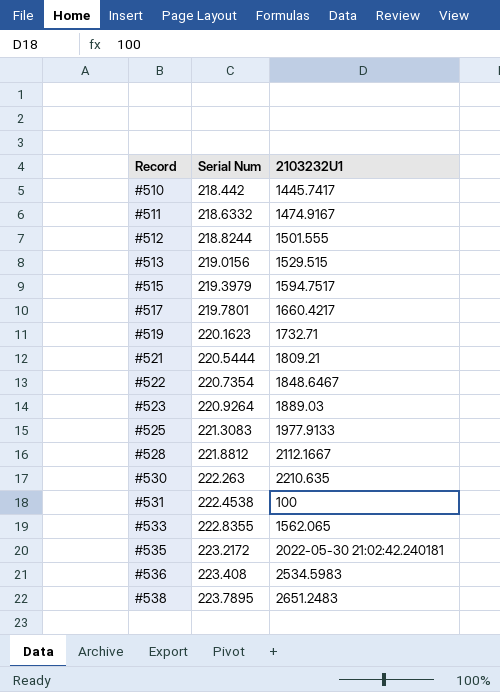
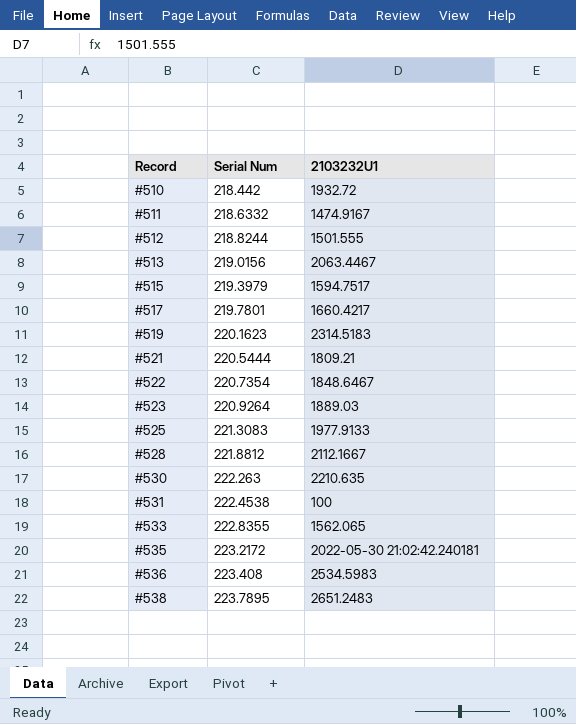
#510 | 2103232U1: 1445.7417 -> 1932.72
#513 | 2103232U1: 1529.515 -> 2063.4467
#519 | 2103232U1: 1732.71 -> 2314.5183

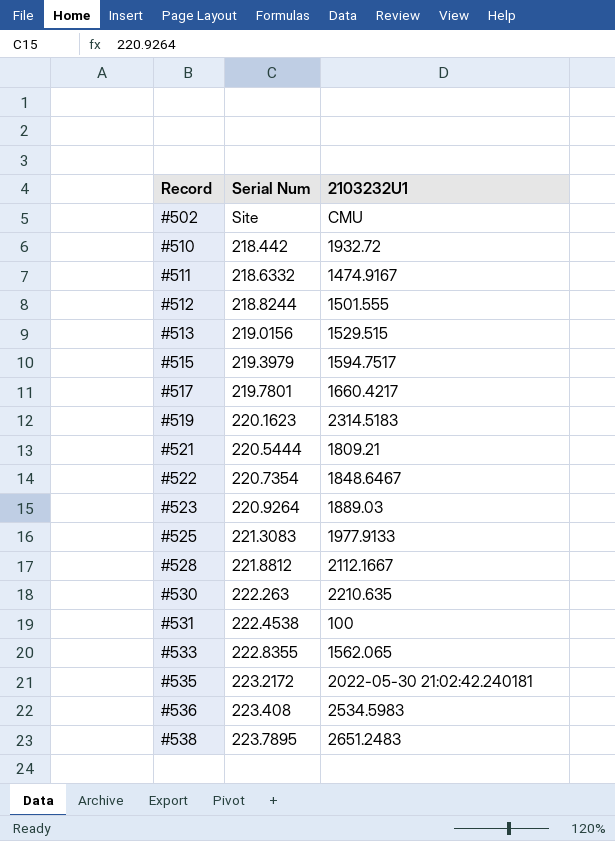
row #502: none -> Site | CMU
#513 | 2103232U1: 2063.4467 -> 1529.515

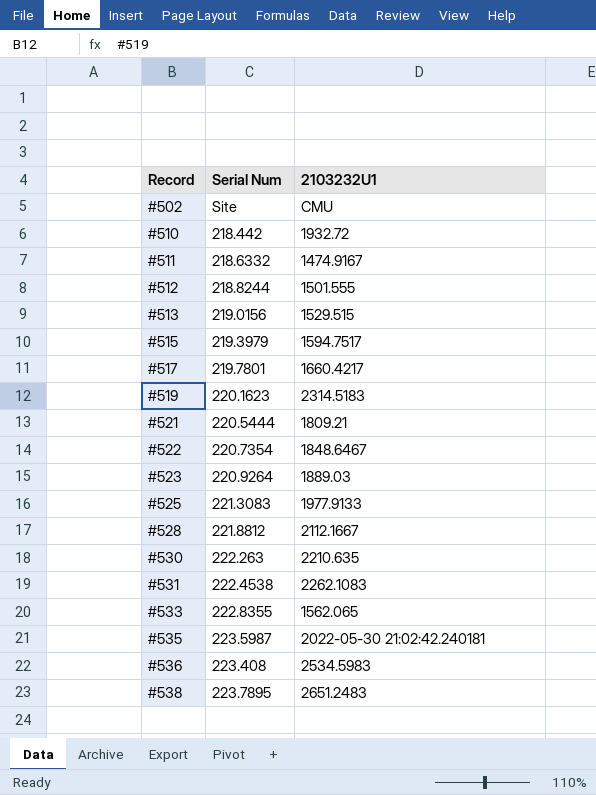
#531 | 2103232U1: 100 -> 2262.1083
#535 | Serial Num: 223.2172 -> 223.5987

